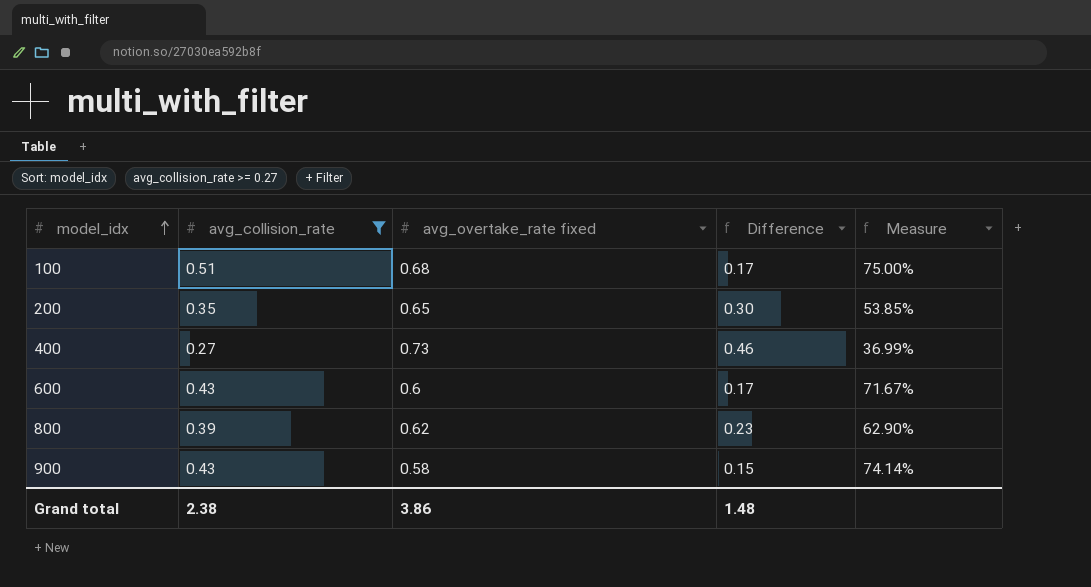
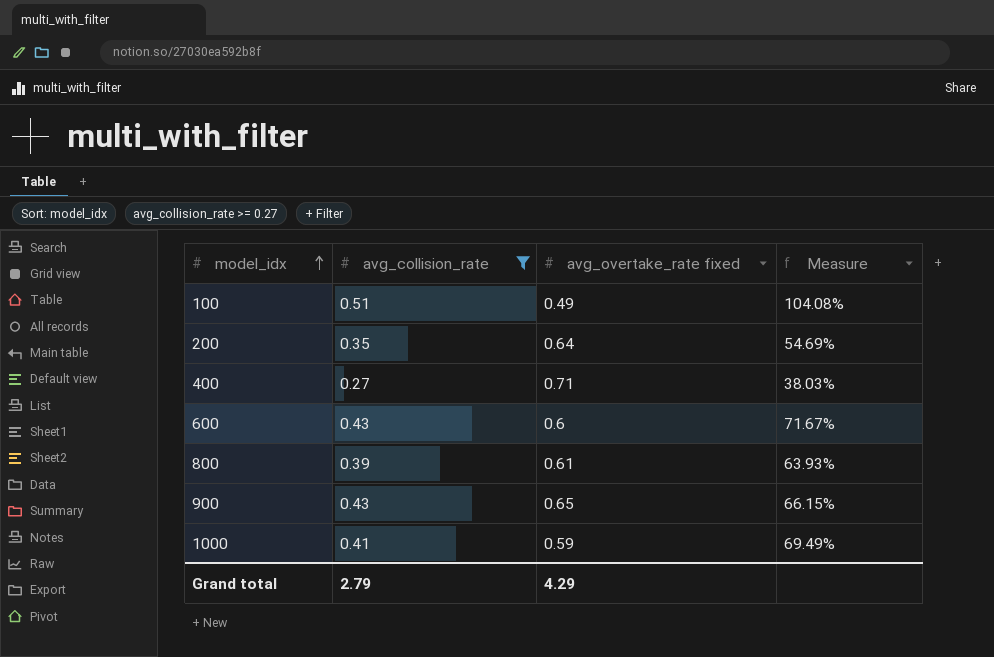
column Difference | formula: [avg_overtake_rate fixed] - [avg_collision_rate] -> none
100 | avg_overtake_rate fixed: 0.68 -> 0.49
100 | Measure: 75.00% -> 104.08%
200 | avg_overtake_rate fixed: 0.65 -> 0.64
200 | Measure: 53.85% -> 54.69%
400 | avg_overtake_rate fixed: 0.73 -> 0.71
400 | Measure: 36.99% -> 38.03%
800 | avg_overtake_rate fixed: 0.62 -> 0.61
800 | Measure: 62.90% -> 63.93%
900 | avg_overtake_rate fixed: 0.58 -> 0.65
900 | Measure: 74.14% -> 66.15%
row 1000: none -> 0.41 | 0.59 | 69.49%
Grand total | avg_collision_rate: 2.38 -> 2.79
Grand total | avg_overtake_rate fixed: 3.86 -> 4.29

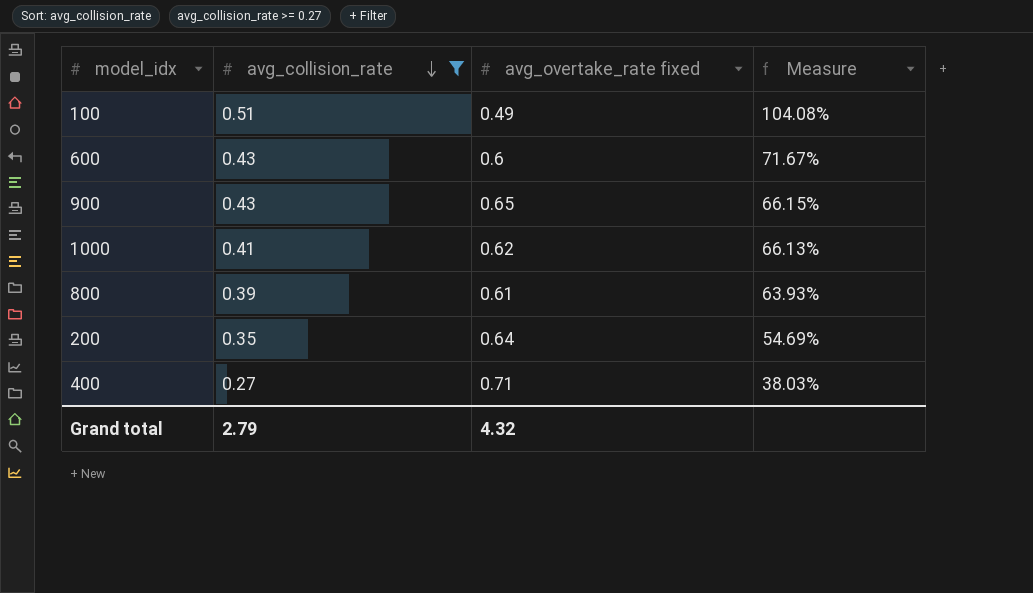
row order: model_idx ascending -> avg_collision_rate descending
1000 | avg_overtake_rate fixed: 0.59 -> 0.62
1000 | Measure: 69.49% -> 66.13%
Grand total | avg_overtake_rate fixed: 4.29 -> 4.32

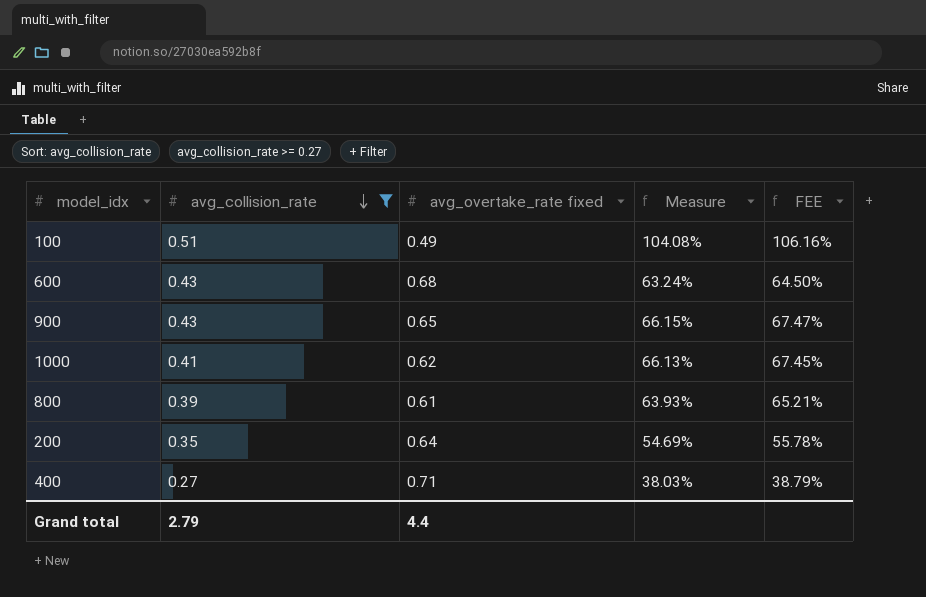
column FEE | formula: none -> [Measure] * 1.02
600 | avg_overtake_rate fixed: 0.6 -> 0.68
600 | Measure: 71.67% -> 63.24%
Grand total | avg_overtake_rate fixed: 4.32 -> 4.4

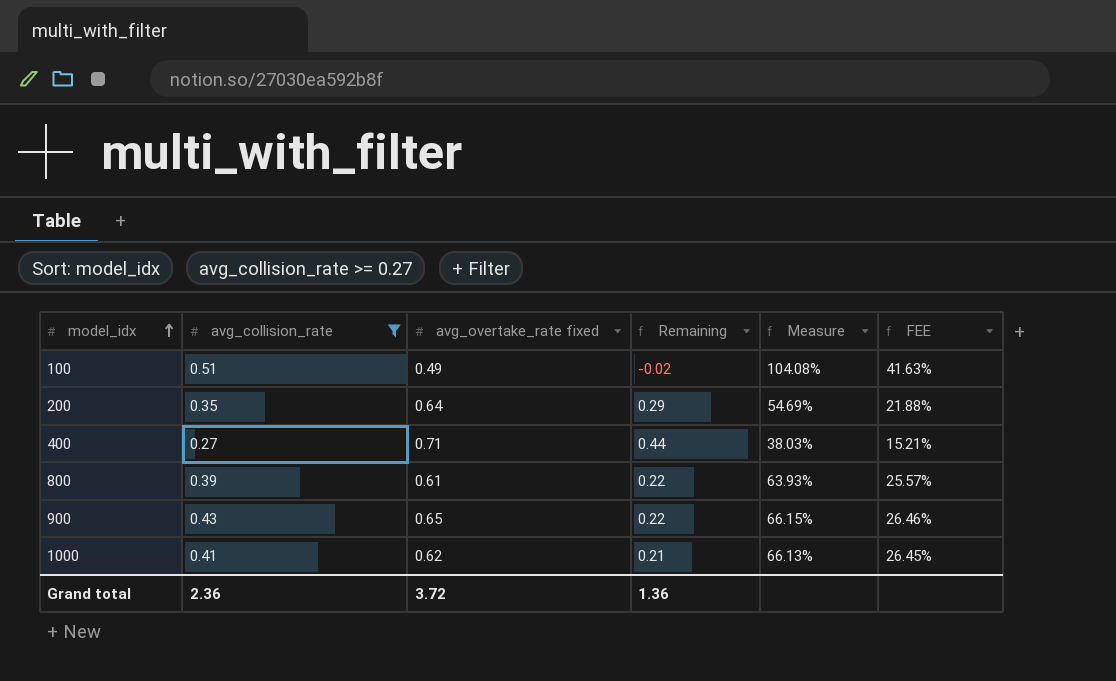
row order: avg_collision_rate descending -> model_idx ascending
column Remaining | formula: none -> [avg_overtake_rate fixed] - [avg_collision_rate]
column FEE | formula: [Measure] * 1.02 -> [Measure] * 0.4
row 600: 0.43 | 0.68 | 63.24% | 64.50% -> none
Grand total | avg_collision_rate: 2.79 -> 2.36
Grand total | avg_overtake_rate fixed: 4.4 -> 3.72

